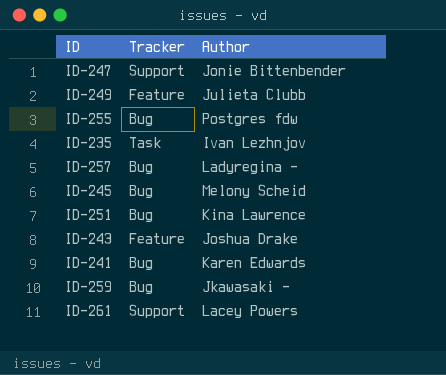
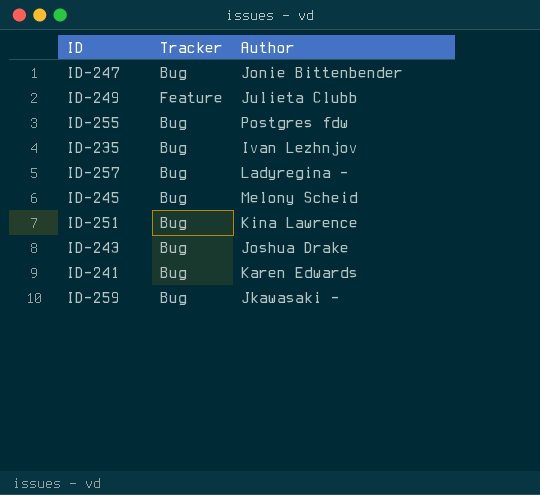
row ID-261: Support | Lacey Powers -> none
ID-247 | Tracker: Support -> Bug
ID-235 | Tracker: Task -> Bug
ID-243 | Tracker: Feature -> Bug

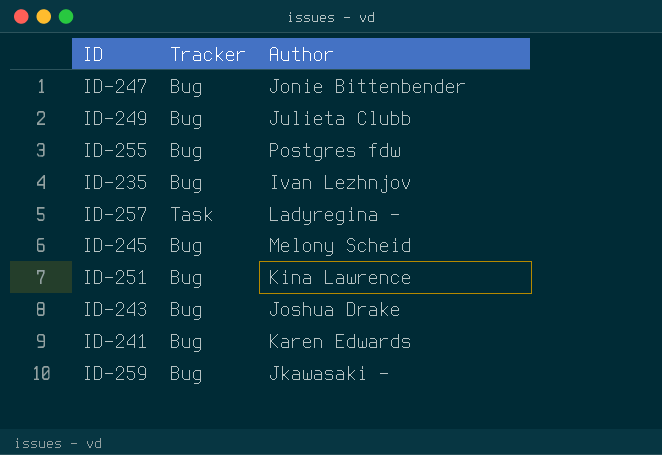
ID-249 | Tracker: Feature -> Bug
ID-257 | Tracker: Bug -> Task

